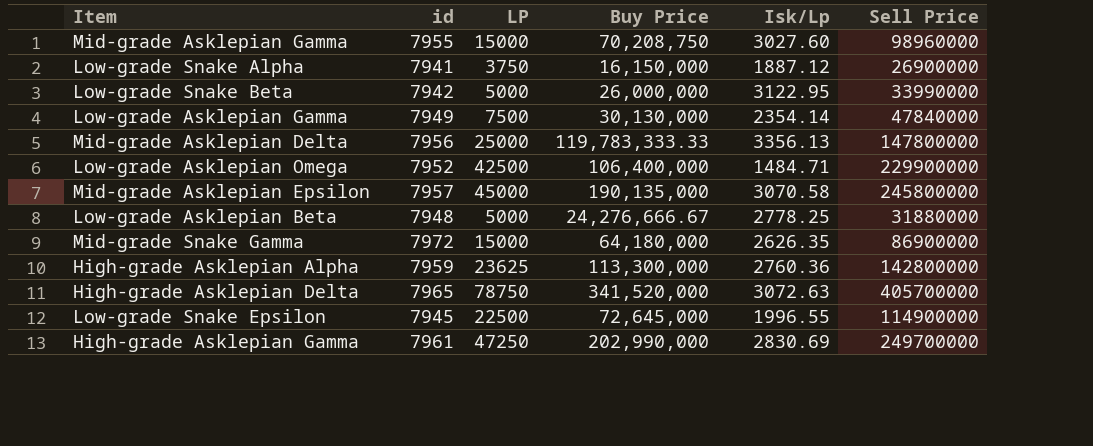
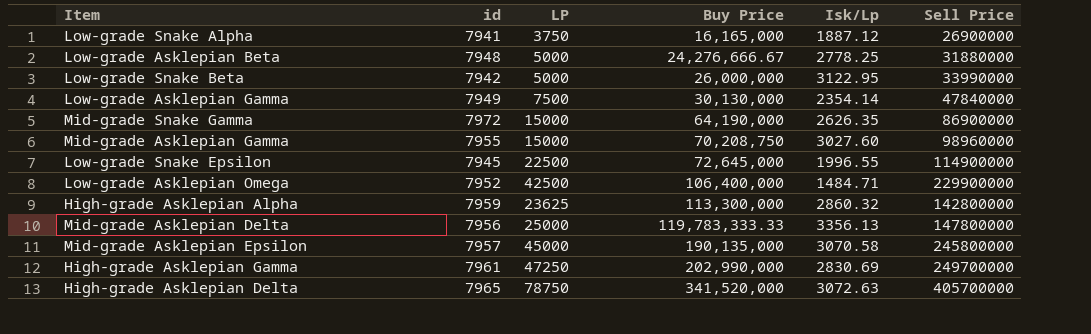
row order: none -> Buy Price ascending
Low-grade Snake Alpha | Buy Price: 16,150,000 -> 16,165,000
Mid-grade Snake Gamma | Buy Price: 64,180,000 -> 64,190,000
High-grade Asklepian Alpha | Isk/Lp: 2760.36 -> 2860.32

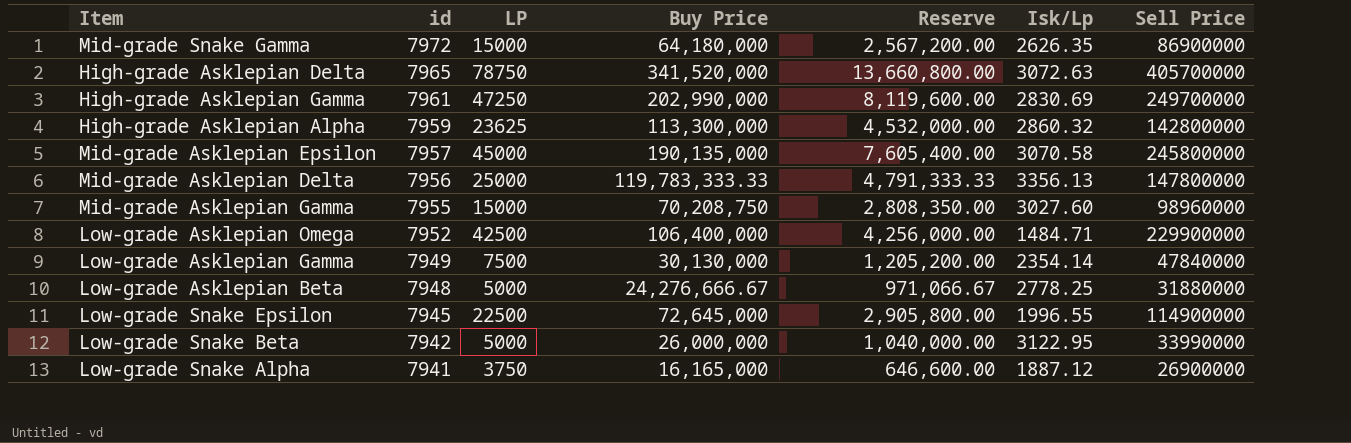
row order: Buy Price ascending -> id descending
column Reserve | formula: none -> [Buy Price] * 0.04
Mid-grade Snake Gamma | Buy Price: 64,190,000 -> 64,180,000

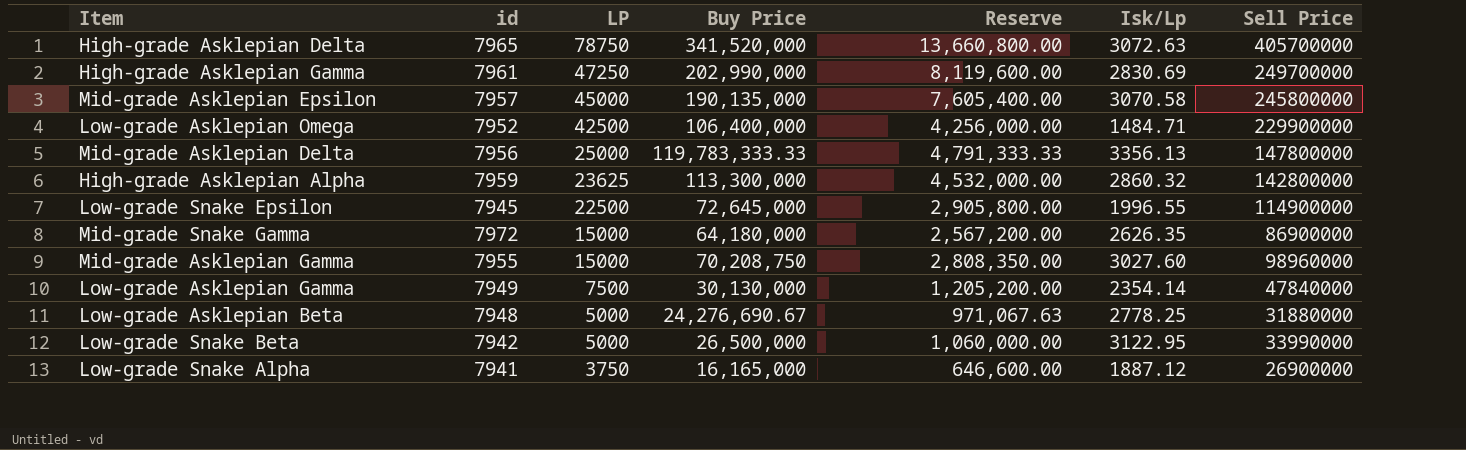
row order: id descending -> LP descending
Low-grade Asklepian Beta | Buy Price: 24,276,666.67 -> 24,276,690.67
Low-grade Asklepian Beta | Reserve: 971,066.67 -> 971,067.63
Low-grade Snake Beta | Buy Price: 26,000,000 -> 26,500,000
Low-grade Snake Beta | Reserve: 1,040,000.00 -> 1,060,000.00

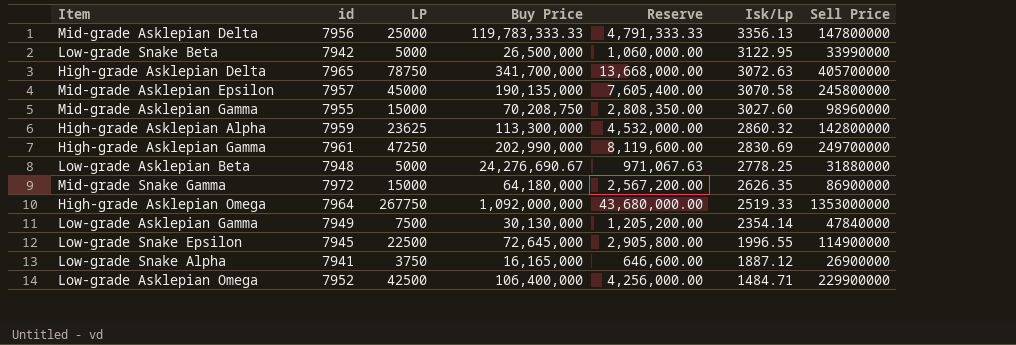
row order: LP descending -> Isk/Lp descending
High-grade Asklepian Delta | Buy Price: 341,520,000 -> 341,700,000
High-grade Asklepian Delta | Reserve: 13,660,800.00 -> 13,668,000.00
row High-grade Asklepian Omega: none -> 7964 | 267750 | 1,092,000,000 | 43,680,000.00 | 2519.33 | 1353000000

